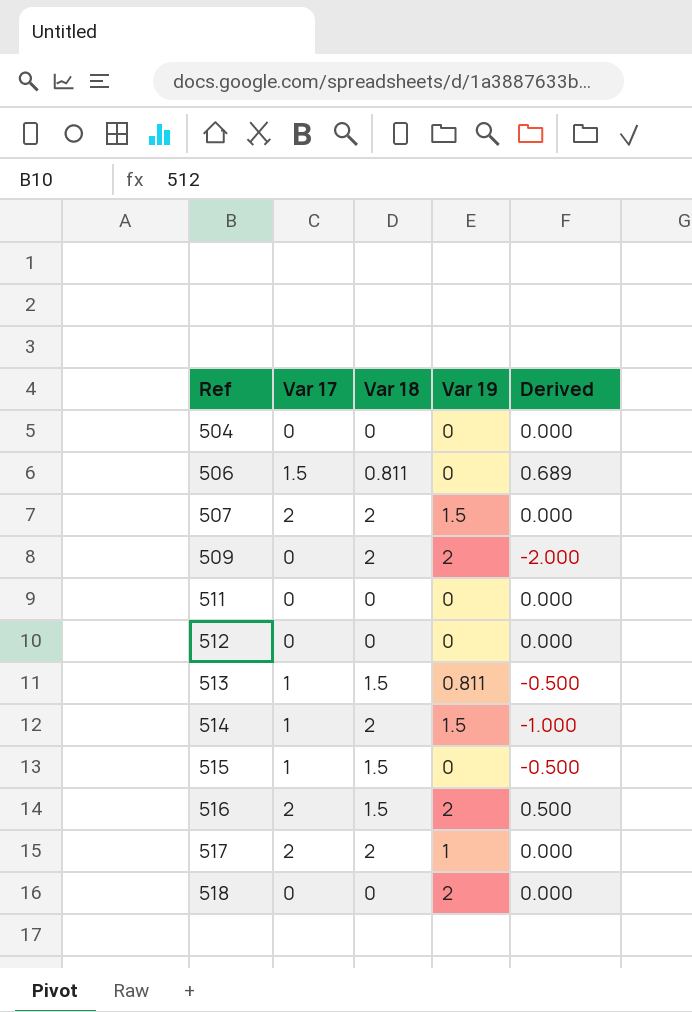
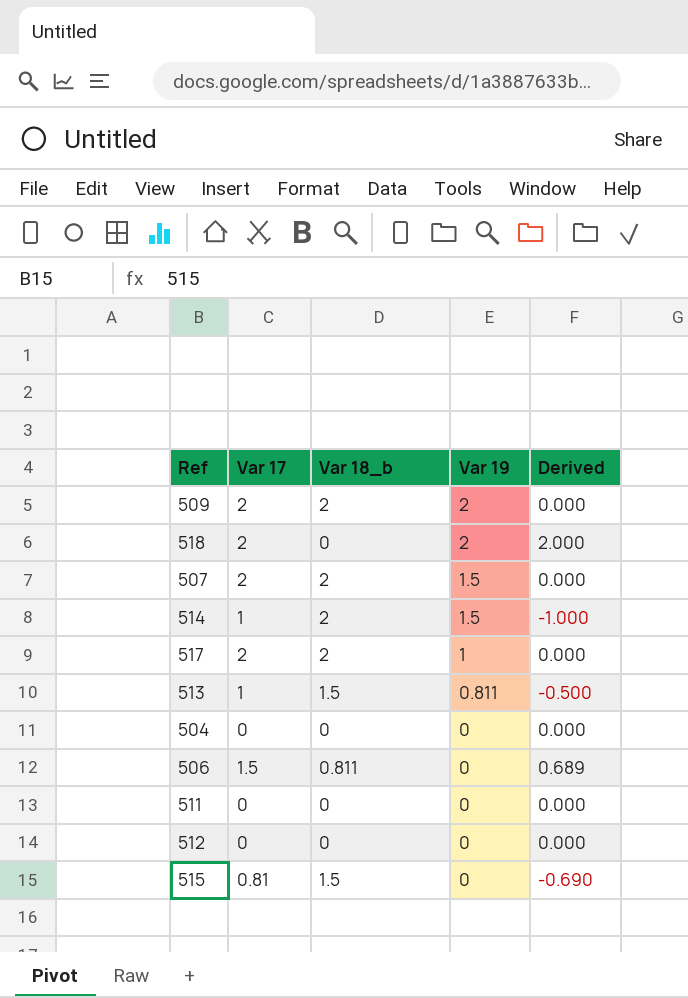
row order: Ref ascending -> Var 19 descending
column name: Var 18 -> Var 18_b
row 516: 2 | 1.5 | 2 | 0.500 -> none
509 | Var 17: 0 -> 2
509 | Derived: -2.000 -> 0.000
518 | Var 17: 0 -> 2
518 | Derived: 0.000 -> 2.000
515 | Var 17: 1 -> 0.81
515 | Derived: -0.500 -> -0.690

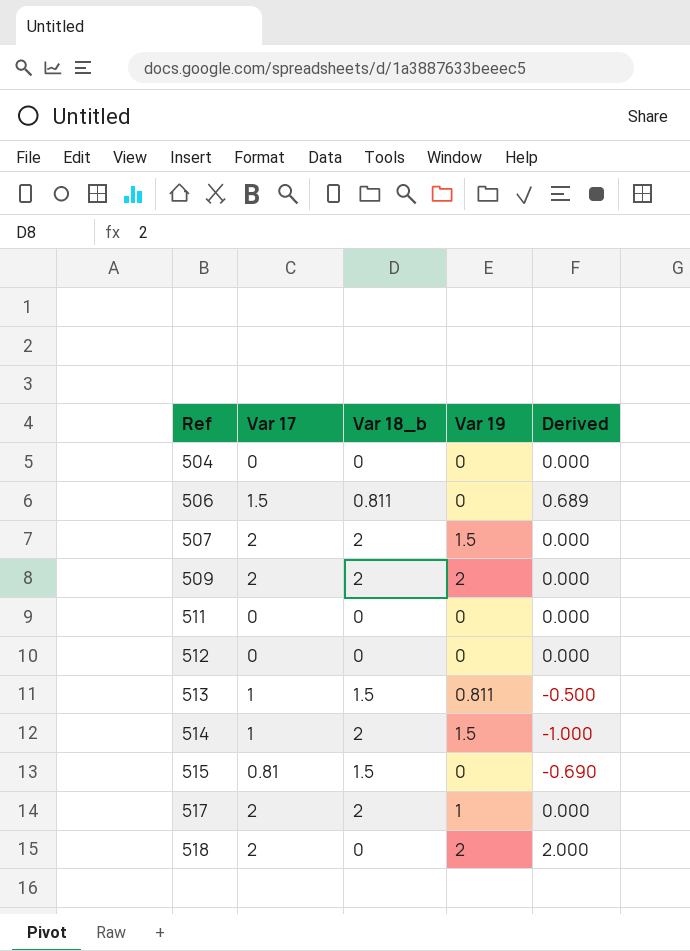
row order: Var 19 descending -> Ref ascending

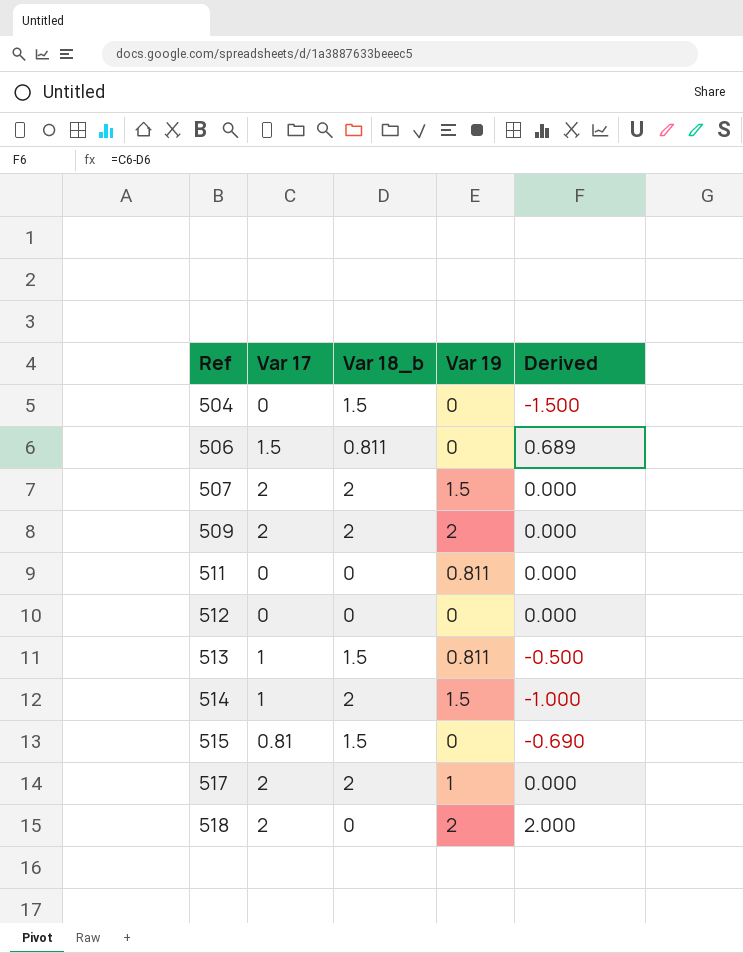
504 | Var 18_b: 0 -> 1.5
504 | Derived: 0.000 -> -1.500
511 | Var 19: 0 -> 0.811

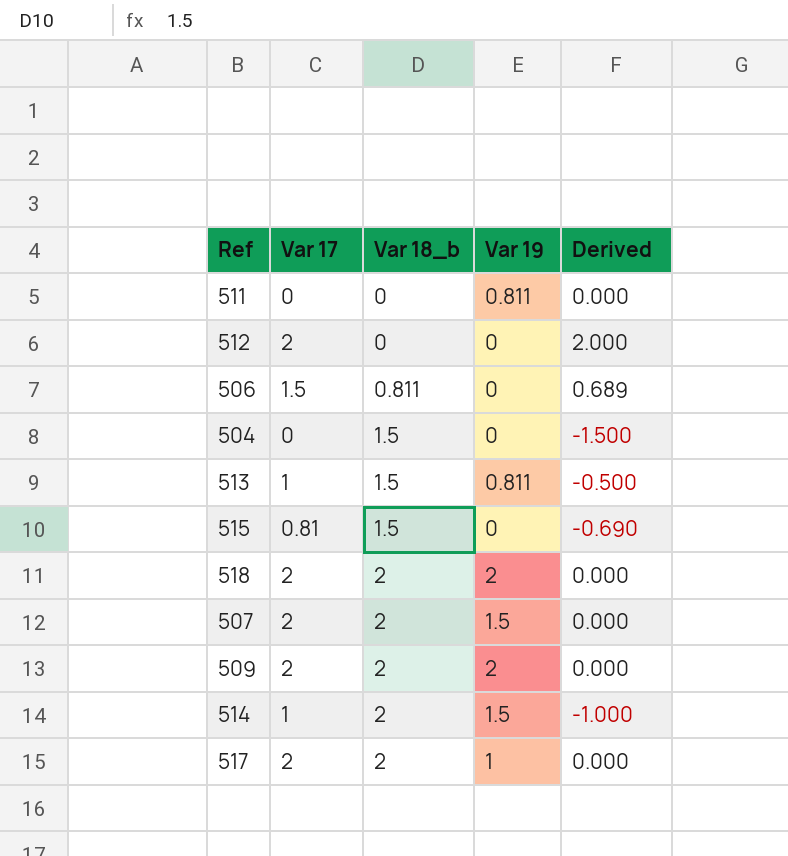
row order: Ref ascending -> Var 18_b ascending
512 | Var 17: 0 -> 2
512 | Derived: 0.000 -> 2.000
518 | Var 18_b: 0 -> 2
518 | Derived: 2.000 -> 0.000

